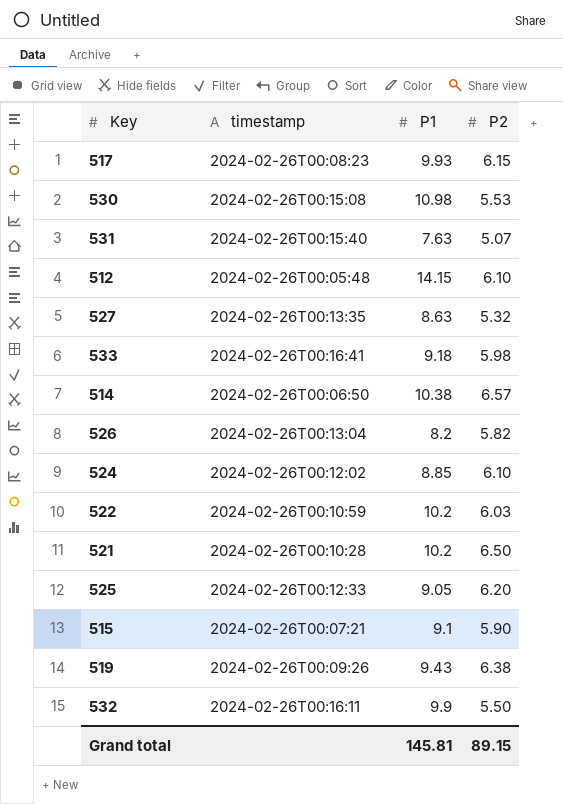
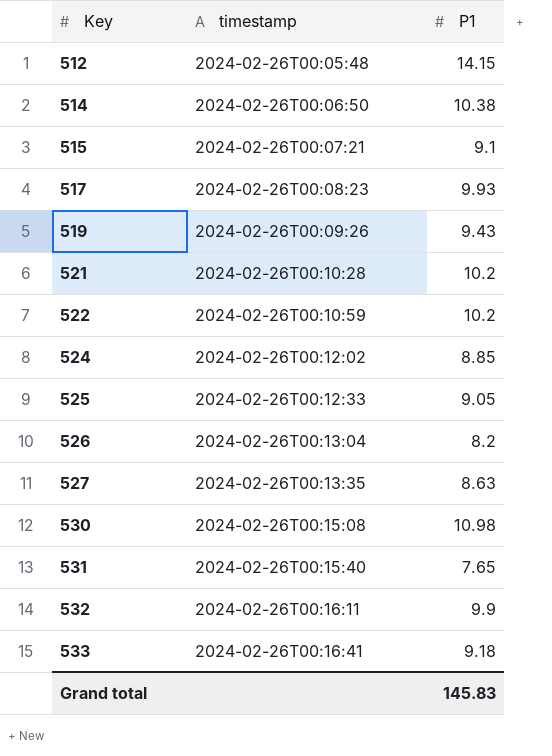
row order: none -> Key ascending
column P2 | position: 4 -> none
531 | P1: 7.63 -> 7.65
Grand total | P1: 145.81 -> 145.83

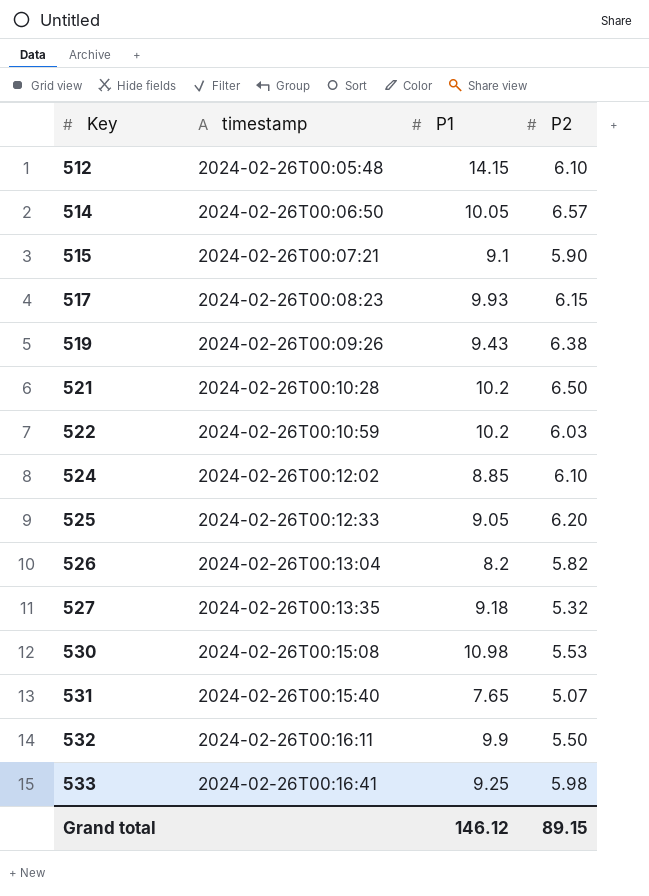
column P2 | position: none -> 4
514 | P1: 10.38 -> 10.05
527 | P1: 8.63 -> 9.18
533 | P1: 9.18 -> 9.25
Grand total | P1: 145.83 -> 146.12

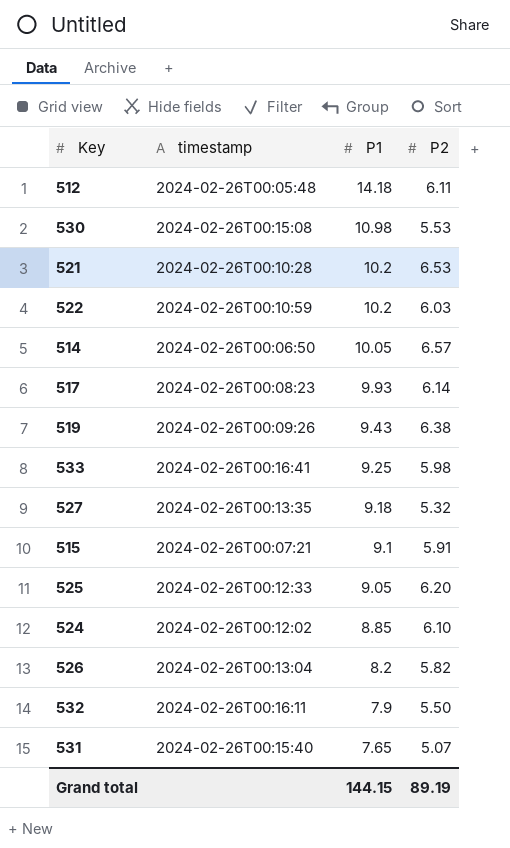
row order: Key ascending -> P1 descending
512 | P1: 14.15 -> 14.18
512 | P2: 6.10 -> 6.11
521 | P2: 6.50 -> 6.53
517 | P2: 6.15 -> 6.14
515 | P2: 5.90 -> 5.91
532 | P1: 9.9 -> 7.9
Grand total | P1: 146.12 -> 144.15
Grand total | P2: 89.15 -> 89.19

